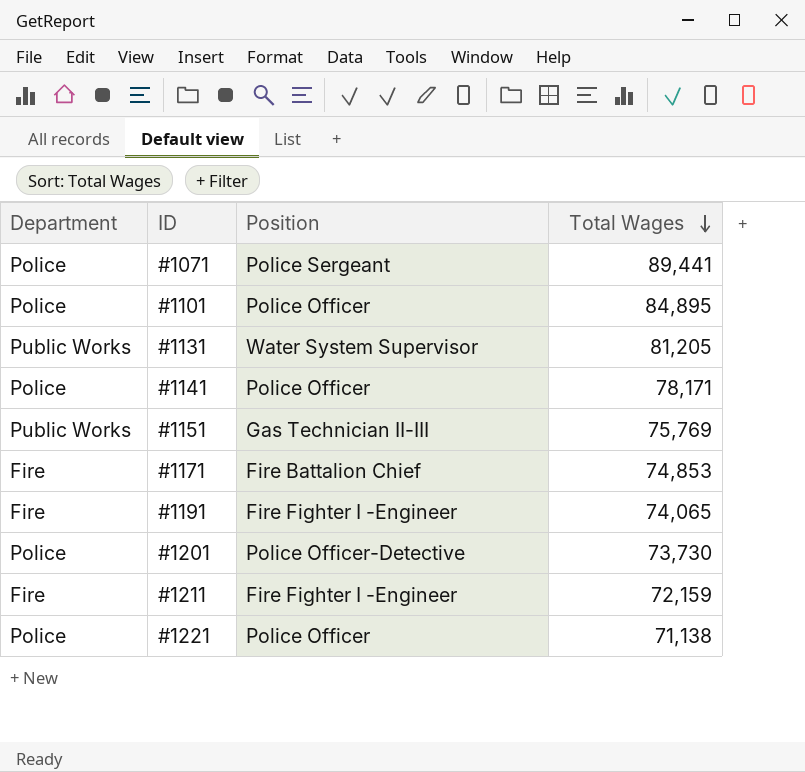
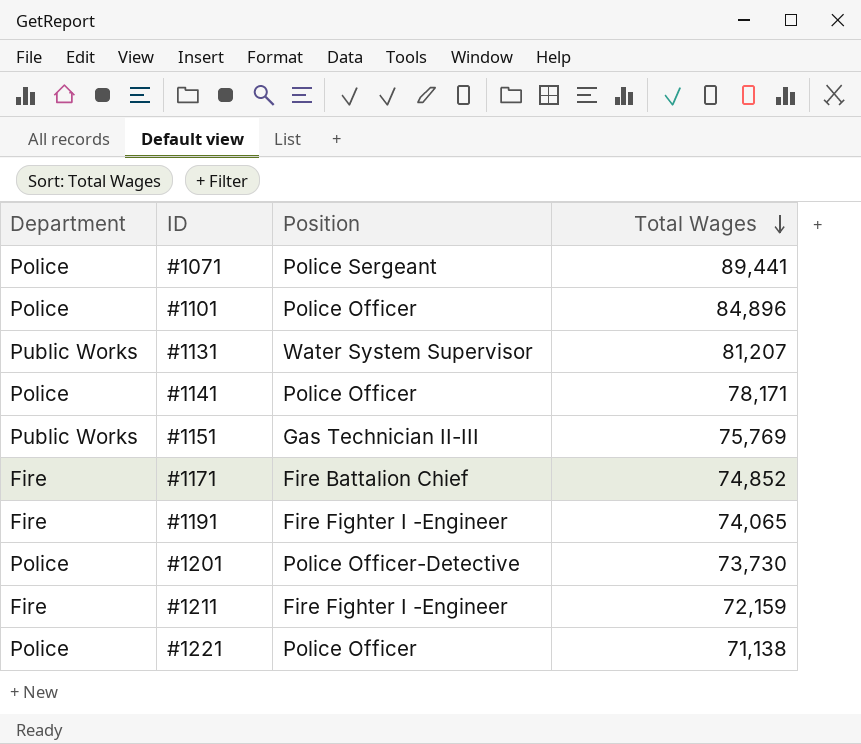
#1101 | Total Wages: 84,895 -> 84,896
#1131 | Total Wages: 81,205 -> 81,207
#1171 | Total Wages: 74,853 -> 74,852

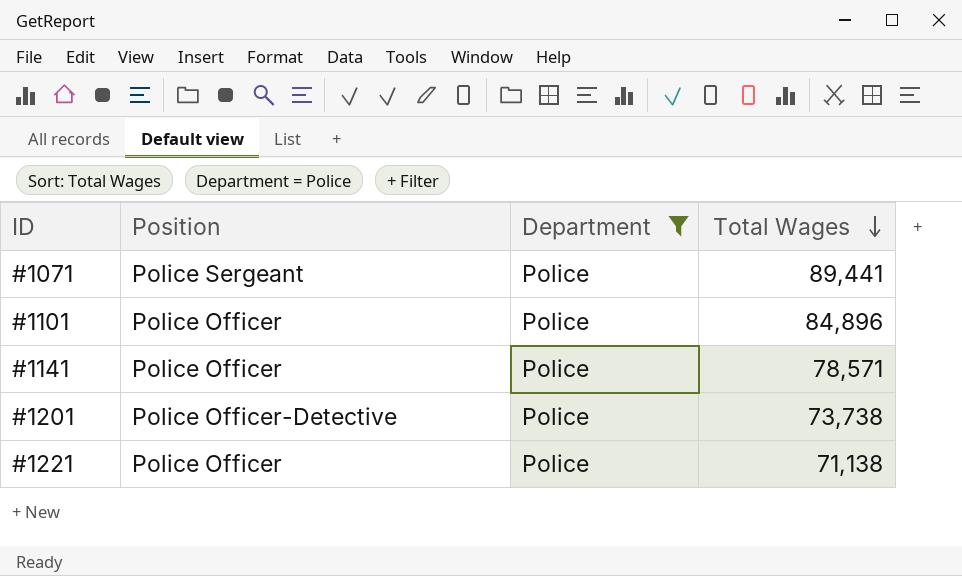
filter: none -> Department = Police
column Department | position: 1 -> 3
#1141 | Total Wages: 78,171 -> 78,571
#1201 | Total Wages: 73,730 -> 73,738

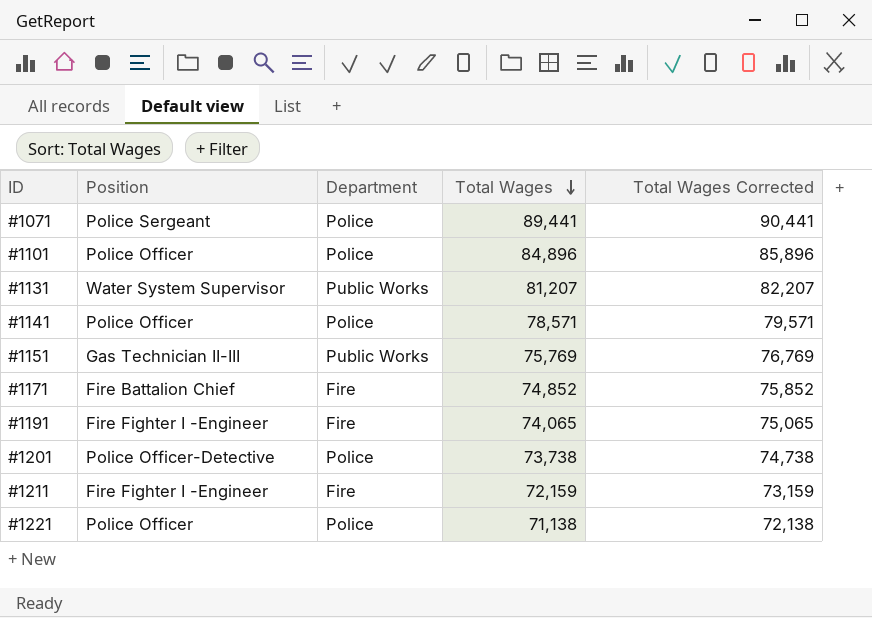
filter: Department = Police -> none
column Total Wages Corrected | formula: none -> [Total Wages] + 1000

